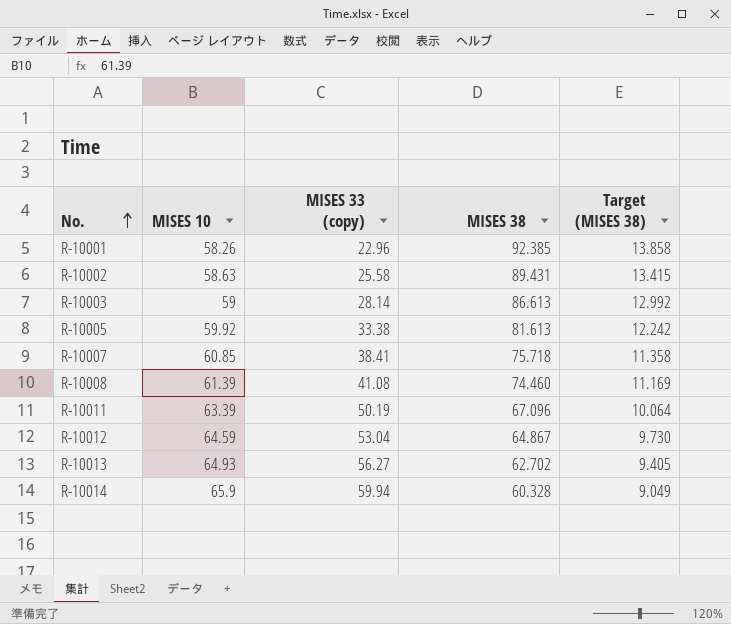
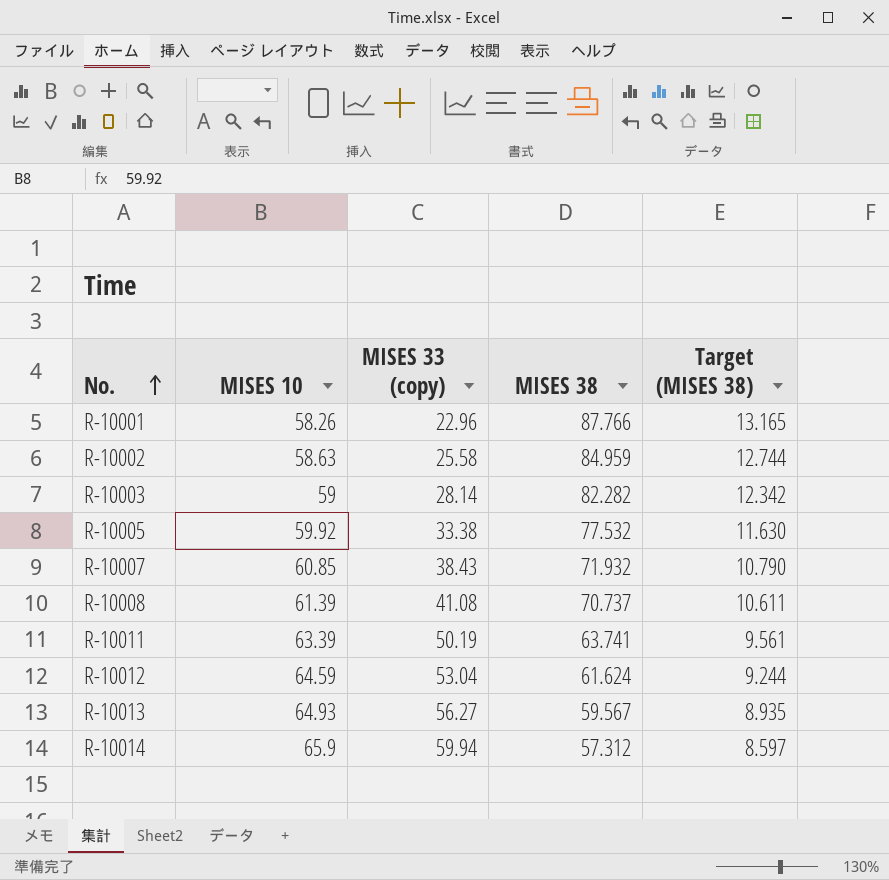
R-10001 | MISES 38: 92.385 -> 87.766
R-10001 | Target (MISES 38): 13.858 -> 13.165
R-10002 | MISES 38: 89.431 -> 84.959
R-10002 | Target (MISES 38): 13.415 -> 12.744
R-10003 | MISES 38: 86.613 -> 82.282
R-10003 | Target (MISES 38): 12.992 -> 12.342
R-10005 | MISES 38: 81.613 -> 77.532
R-10005 | Target (MISES 38): 12.242 -> 11.630
R-10007 | MISES 33 (copy): 38.41 -> 38.43
R-10007 | MISES 38: 75.718 -> 71.932
R-10007 | Target (MISES 38): 11.358 -> 10.790
R-10008 | MISES 38: 74.460 -> 70.737
R-10008 | Target (MISES 38): 11.169 -> 10.611
R-10011 | MISES 38: 67.096 -> 63.741
R-10011 | Target (MISES 38): 10.064 -> 9.561
R-10012 | MISES 38: 64.867 -> 61.624
R-10012 | Target (MISES 38): 9.730 -> 9.244
R-10013 | MISES 38: 62.702 -> 59.567
R-10013 | Target (MISES 38): 9.405 -> 8.935
R-10014 | MISES 38: 60.328 -> 57.312
R-10014 | Target (MISES 38): 9.049 -> 8.597

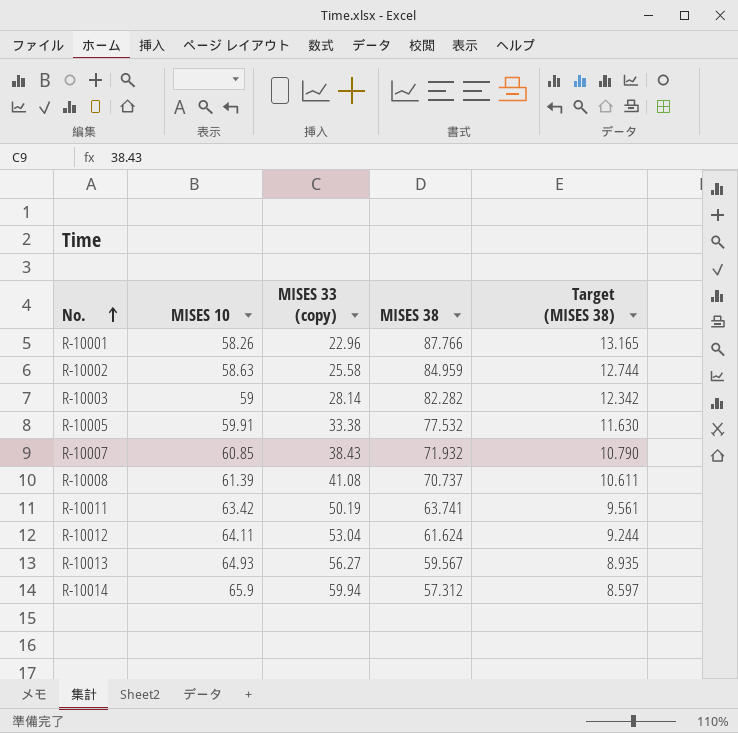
R-10005 | MISES 10: 59.92 -> 59.91
R-10011 | MISES 10: 63.39 -> 63.42
R-10012 | MISES 10: 64.59 -> 64.11

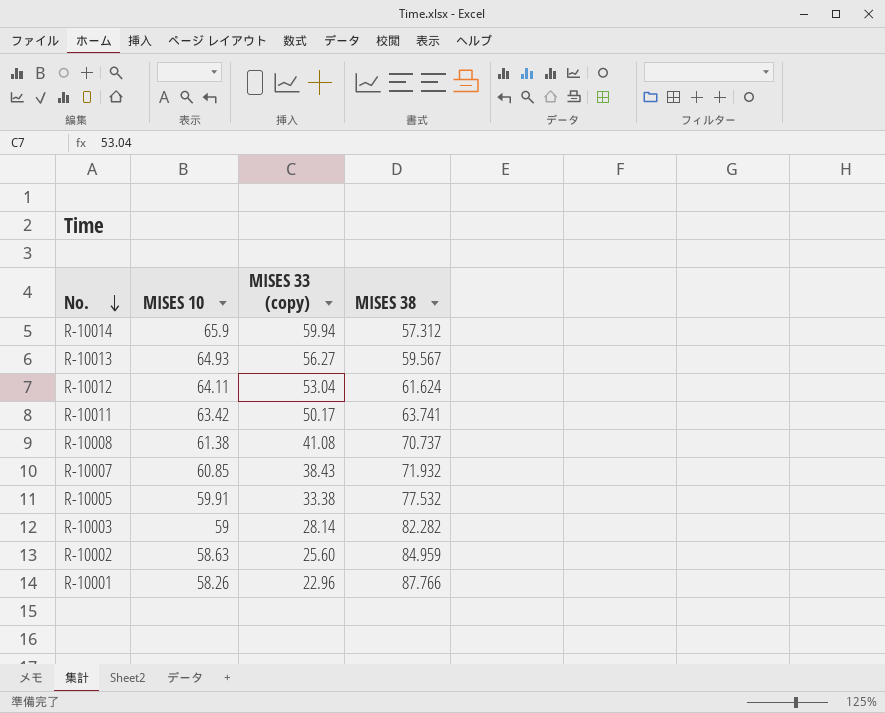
row order: No. ascending -> No. descending
column Target (MISES 38) | formula: [MISES 38] * 0.15 -> none
R-10011 | MISES 33 (copy): 50.19 -> 50.17
R-10008 | MISES 10: 61.39 -> 61.38
R-10002 | MISES 33 (copy): 25.58 -> 25.60

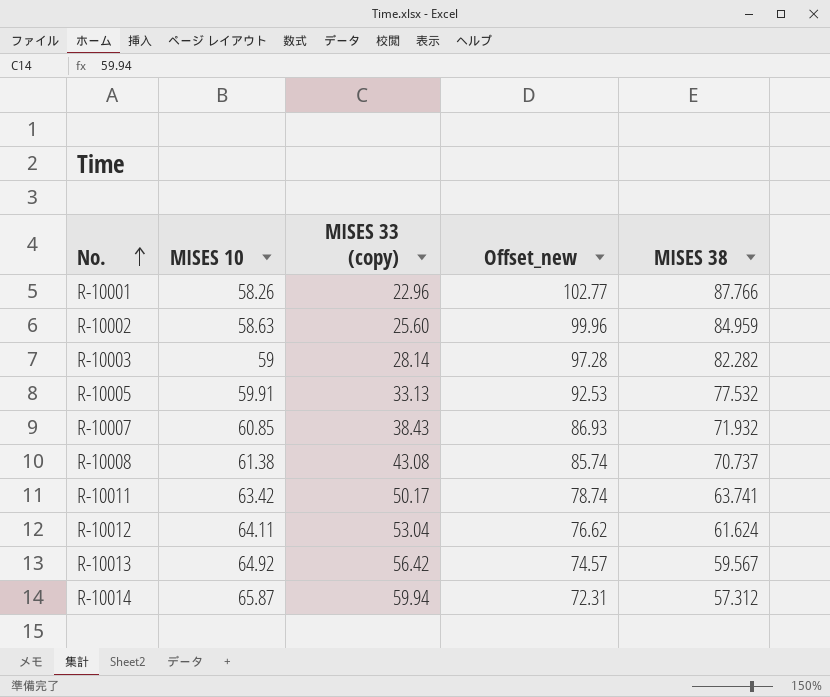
row order: No. descending -> No. ascending
column Offset_new | formula: none -> [MISES 38] + 15
R-10005 | MISES 33 (copy): 33.38 -> 33.13
R-10008 | MISES 33 (copy): 41.08 -> 43.08
R-10013 | MISES 10: 64.93 -> 64.92
R-10013 | MISES 33 (copy): 56.27 -> 56.42
R-10014 | MISES 10: 65.9 -> 65.87

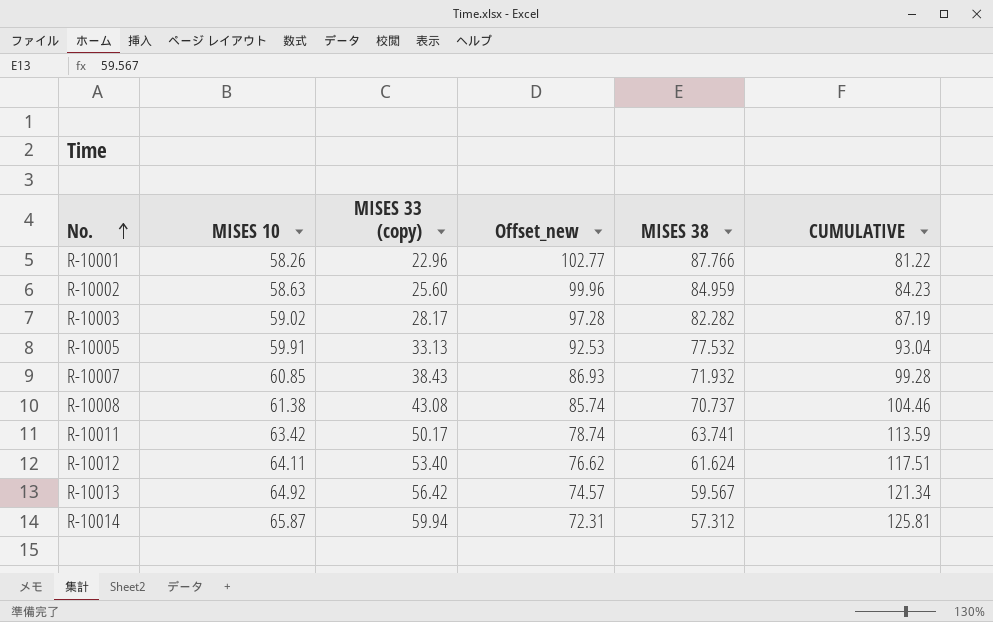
column CUMULATIVE | formula: none -> [MISES 10] + [MISES 33 (copy)]
R-10003 | MISES 10: 59 -> 59.02
R-10003 | MISES 33 (copy): 28.14 -> 28.17
R-10012 | MISES 33 (copy): 53.04 -> 53.40

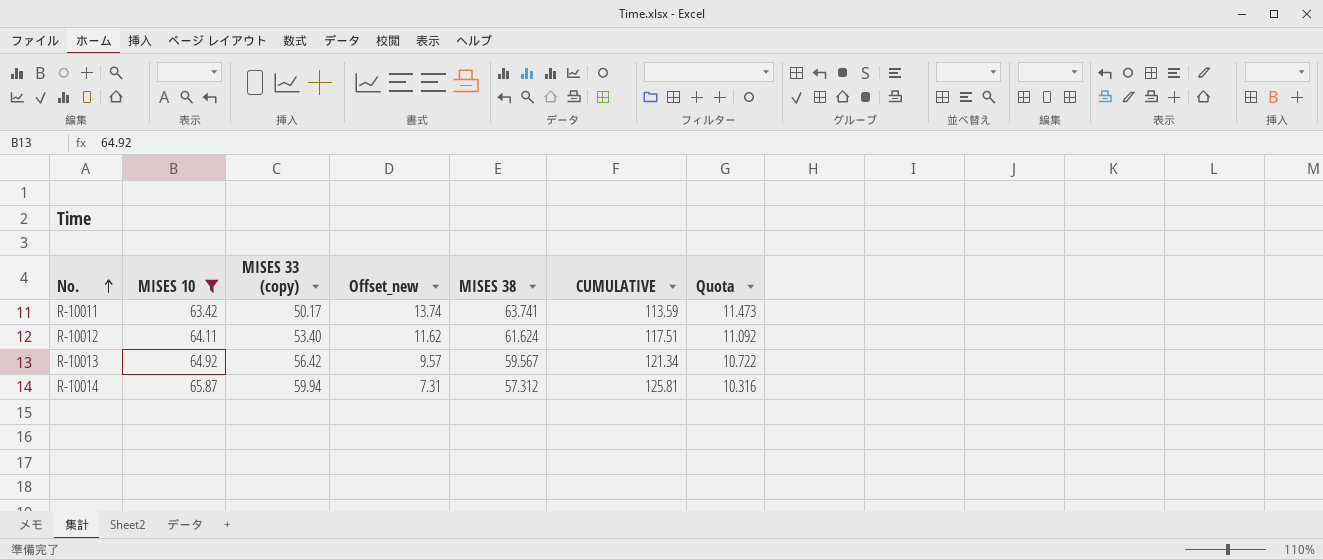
filter: none -> MISES 10 >= 63.42
column Offset_new | formula: [MISES 38] + 15 -> [MISES 38] - 50
column Quota | formula: none -> [MISES 38] * 0.18

